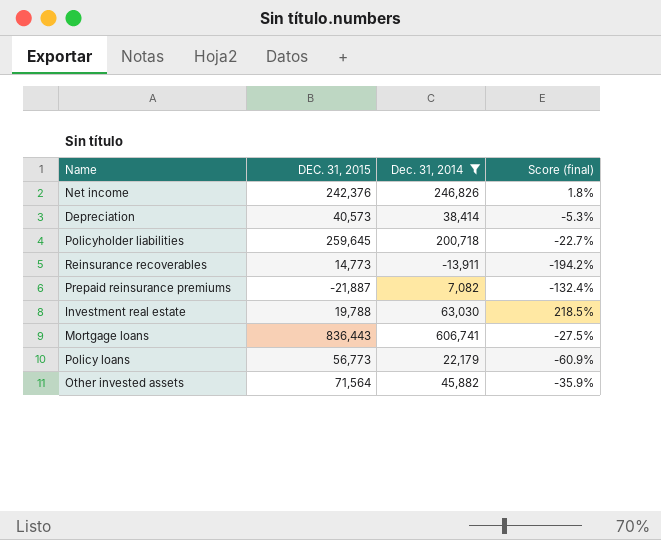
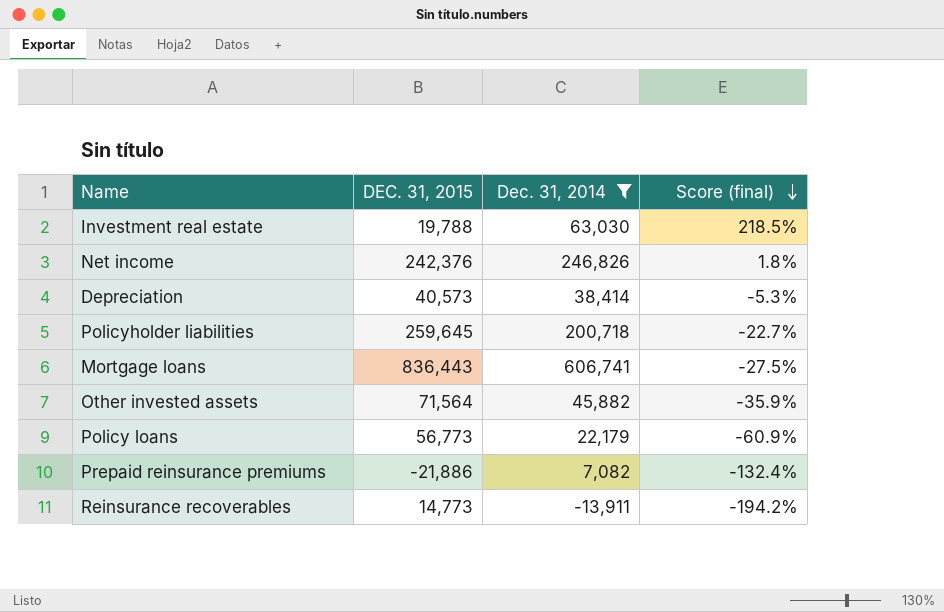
row order: none -> Score (final) descending
Prepaid reinsurance premiums | DEC. 31, 2015: -21,887 -> -21,886

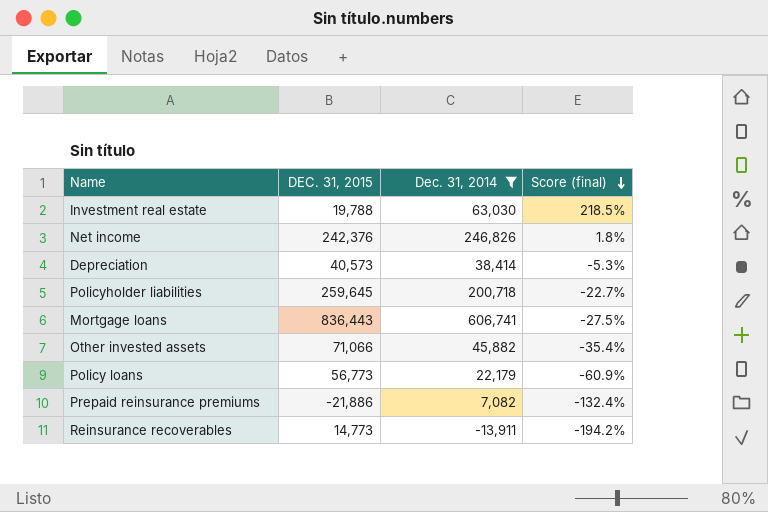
Other invested assets | DEC. 31, 2015: 71,564 -> 71,066
Other invested assets | Score (final): -35.9% -> -35.4%

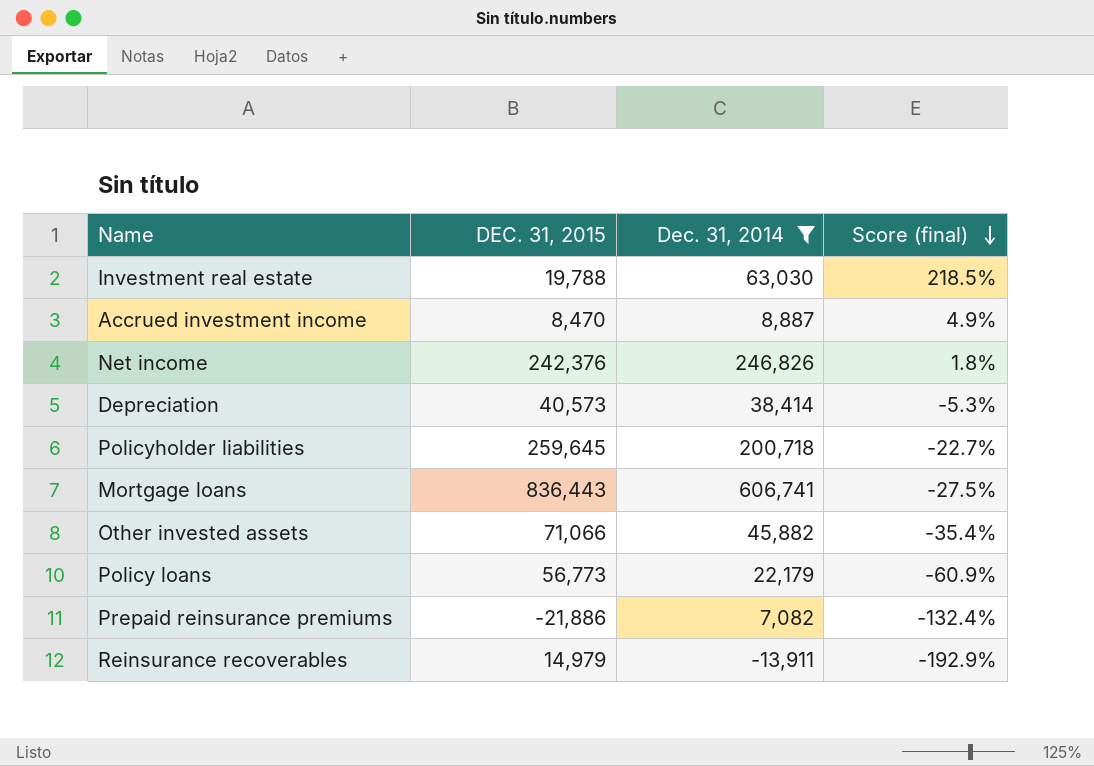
row Accrued investment income: none -> 8,470 | 8,887 | 4.9%
Reinsurance recoverables | DEC. 31, 2015: 14,773 -> 14,979
Reinsurance recoverables | Score (final): -194.2% -> -192.9%

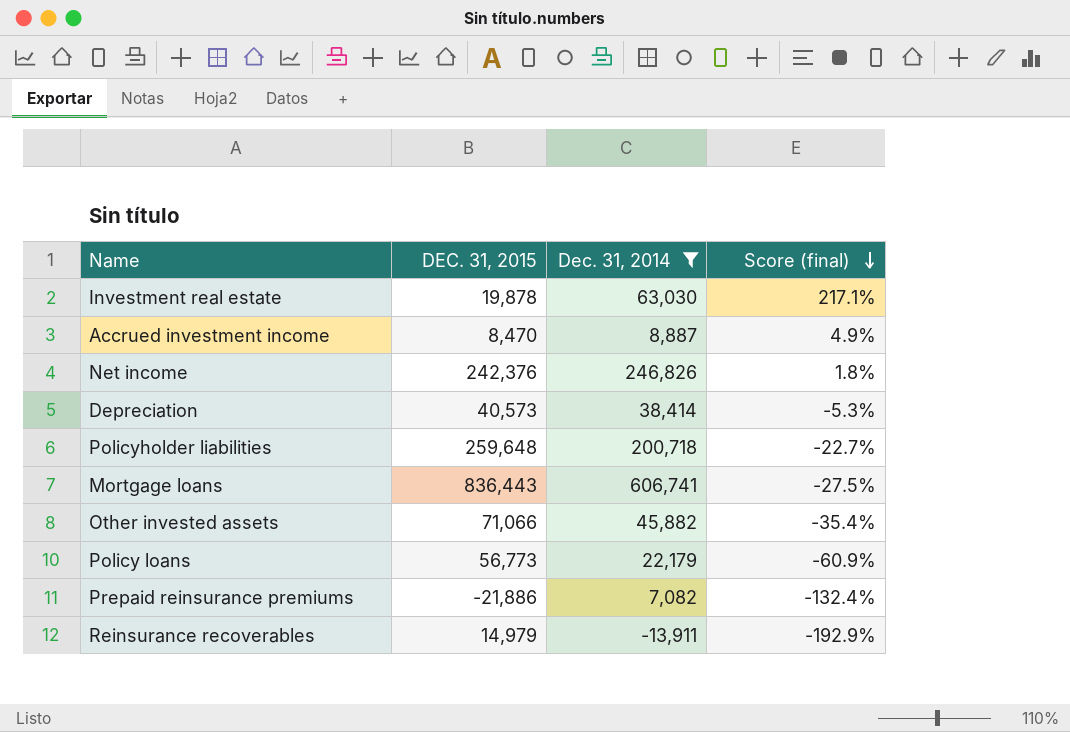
Investment real estate | DEC. 31, 2015: 19,788 -> 19,878
Investment real estate | Score (final): 218.5% -> 217.1%
Policyholder liabilities | DEC. 31, 2015: 259,645 -> 259,648

